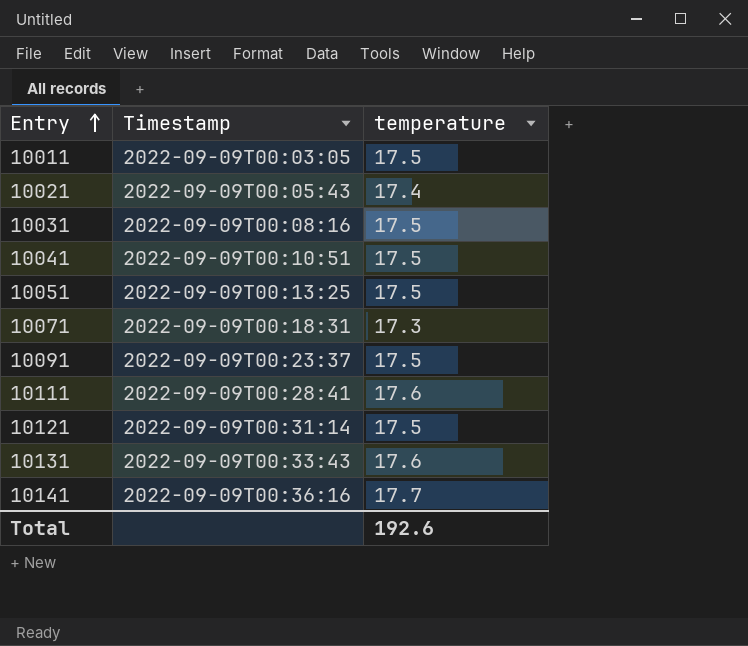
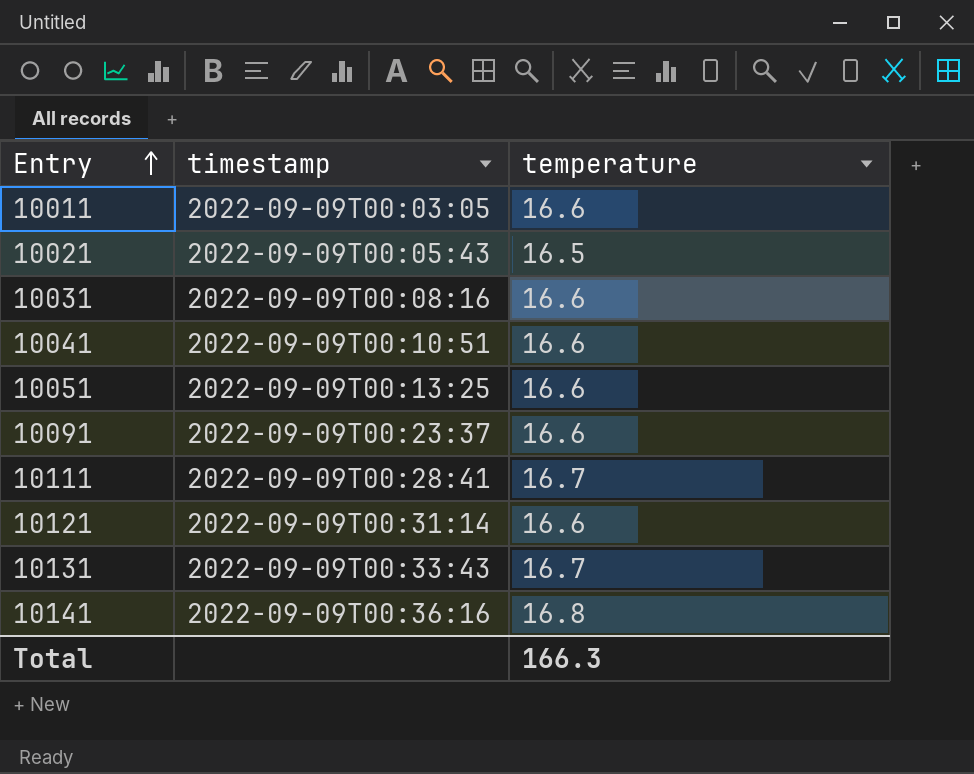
column name: Timestamp -> timestamp
row 10071: 2022-09-09T00:18:31 | 17.3 -> none
10011 | temperature: 17.5 -> 16.6
10021 | temperature: 17.4 -> 16.5
10031 | temperature: 17.5 -> 16.6
10041 | temperature: 17.5 -> 16.6
10051 | temperature: 17.5 -> 16.6
10091 | temperature: 17.5 -> 16.6
10111 | temperature: 17.6 -> 16.7
10121 | temperature: 17.5 -> 16.6
10131 | temperature: 17.6 -> 16.7
10141 | temperature: 17.7 -> 16.8
Total | temperature: 192.6 -> 166.3

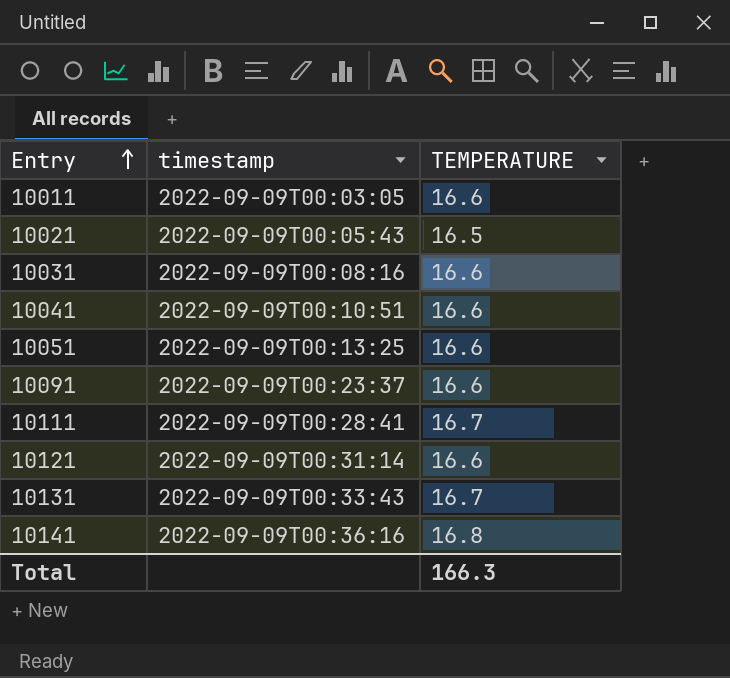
column name: temperature -> TEMPERATURE

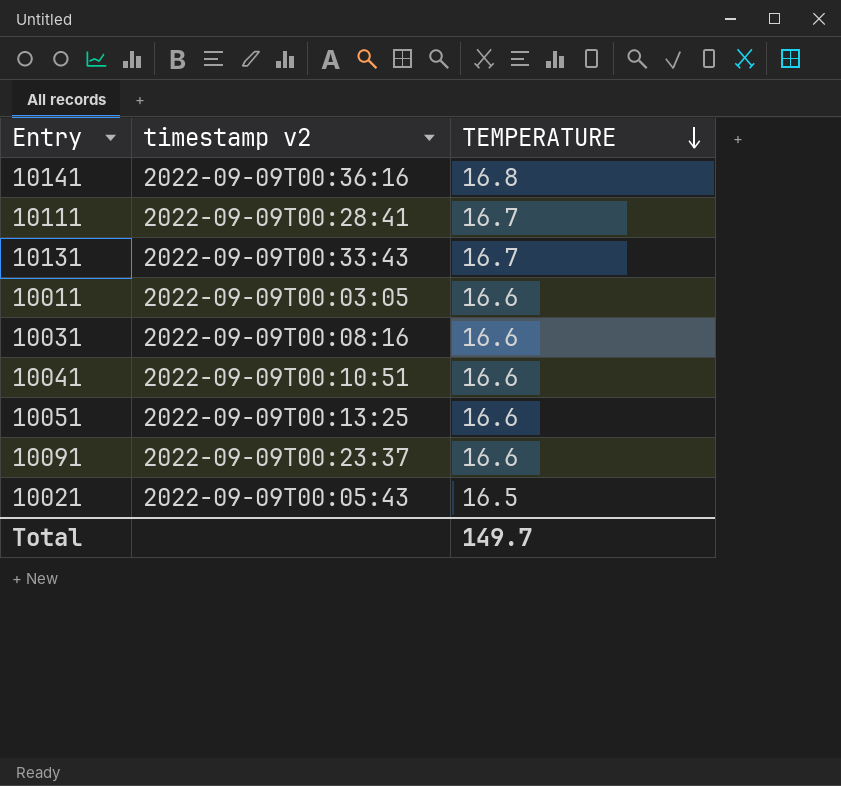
row order: Entry ascending -> TEMPERATURE descending
column name: timestamp -> timestamp v2
row 10121: 2022-09-09T00:31:14 | 16.6 -> none
Total | TEMPERATURE: 166.3 -> 149.7

